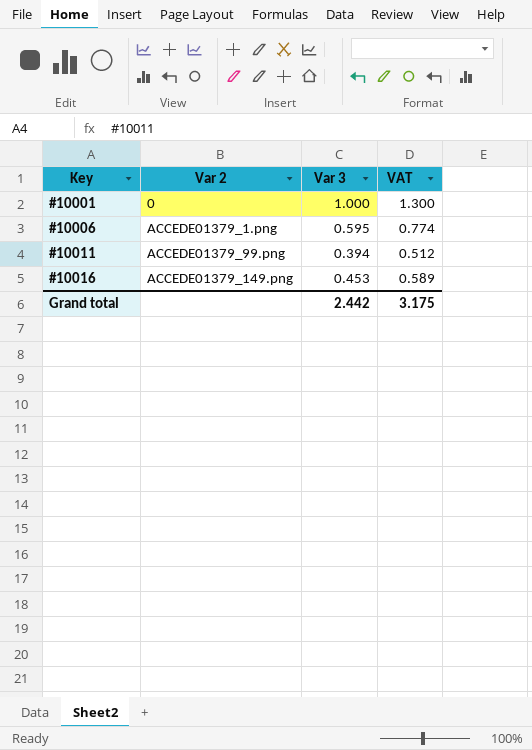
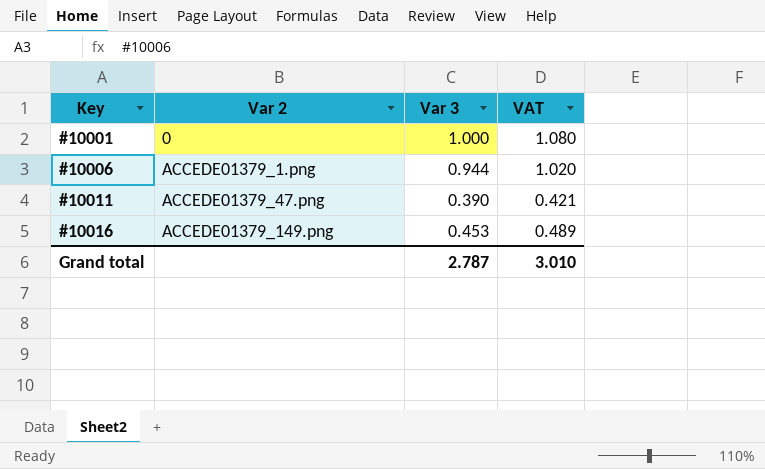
column VAT | formula: [Var 3] * 1.3 -> [Var 3] * 1.08
#10006 | Var 3: 0.595 -> 0.944
#10011 | Var 2: ACCEDE01379_99.png -> ACCEDE01379_47.png
#10011 | Var 3: 0.394 -> 0.390
Grand total | Var 3: 2.442 -> 2.787
Grand total | VAT: 3.175 -> 3.010

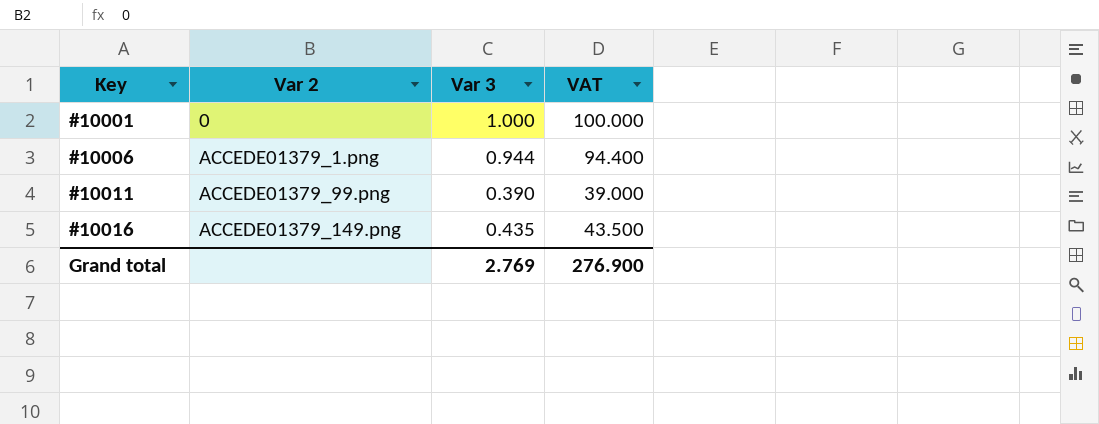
column VAT | formula: [Var 3] * 1.08 -> [Var 3] * 100
#10011 | Var 2: ACCEDE01379_47.png -> ACCEDE01379_99.png
#10016 | Var 3: 0.453 -> 0.435
Grand total | Var 3: 2.787 -> 2.769
Grand total | VAT: 3.010 -> 276.900

